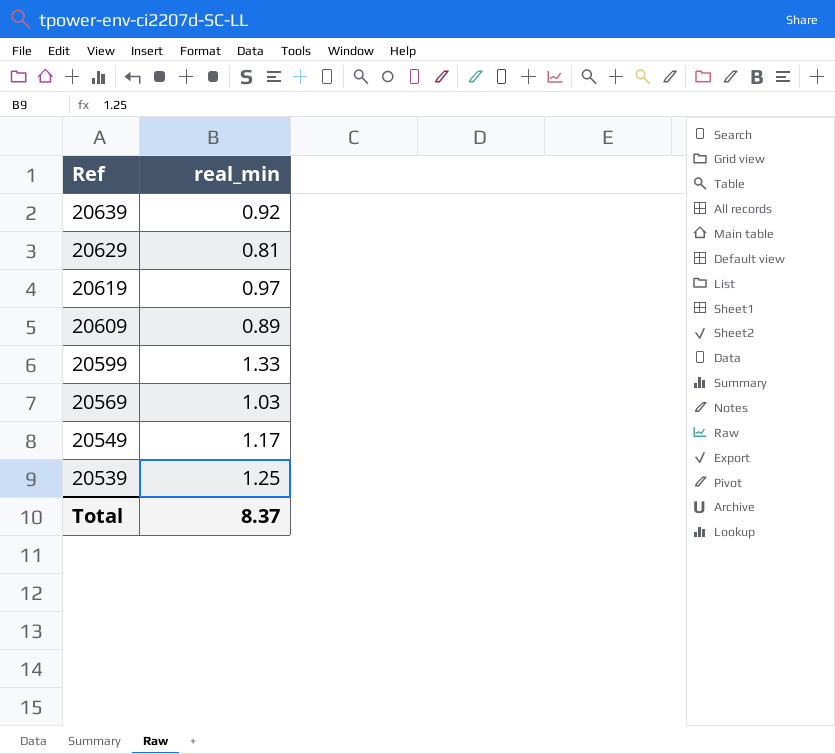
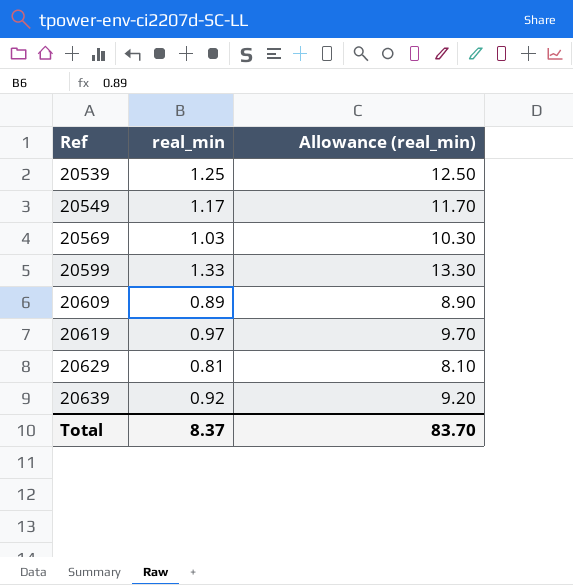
row order: Ref descending -> Ref ascending
column Allowance (real_min) | formula: none -> [real_min] * 10

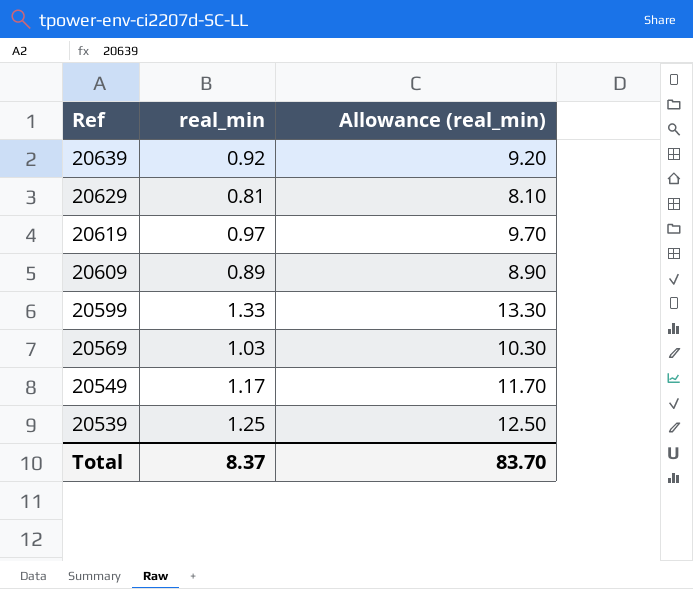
row order: Ref ascending -> Ref descending

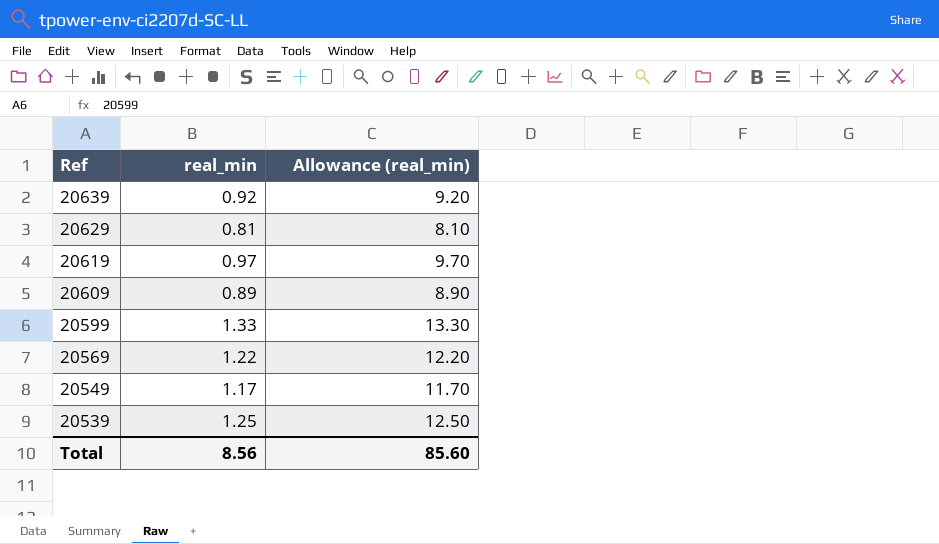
20569 | real_min: 1.03 -> 1.22
20569 | Allowance (real_min): 10.30 -> 12.20
Total | real_min: 8.37 -> 8.56
Total | Allowance (real_min): 83.70 -> 85.60

